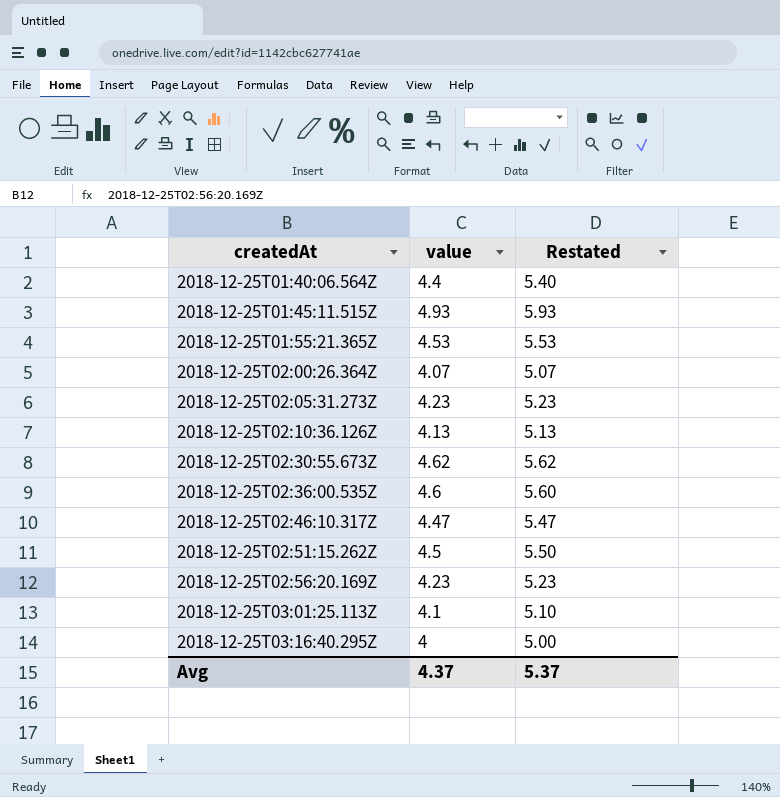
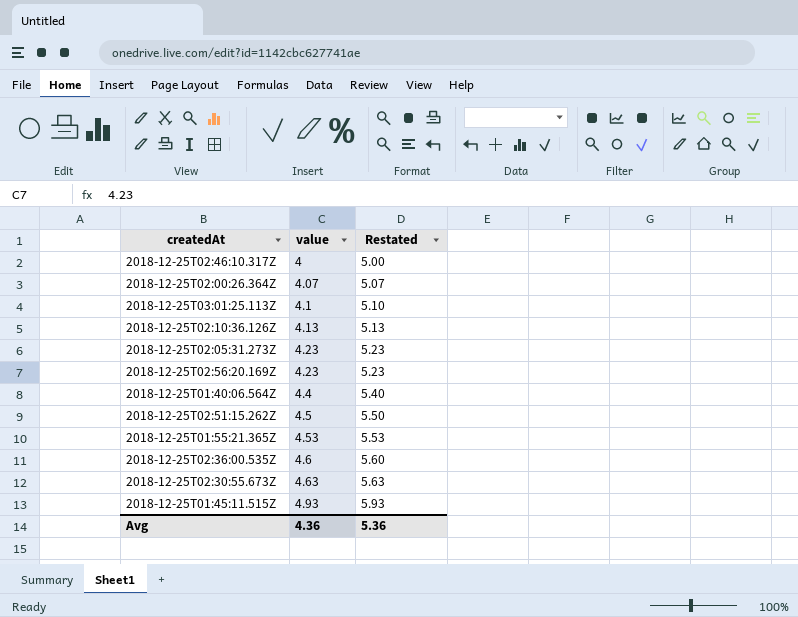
row order: createdAt ascending -> value ascending
row 2018-12-25T03:16:40.295Z: 4 | 5.00 -> none
2018-12-25T02:46:10.317Z | value: 4.47 -> 4
2018-12-25T02:46:10.317Z | Restated: 5.47 -> 5.00
2018-12-25T02:30:55.673Z | value: 4.62 -> 4.63
2018-12-25T02:30:55.673Z | Restated: 5.62 -> 5.63
Avg | value: 4.37 -> 4.36
Avg | Restated: 5.37 -> 5.36

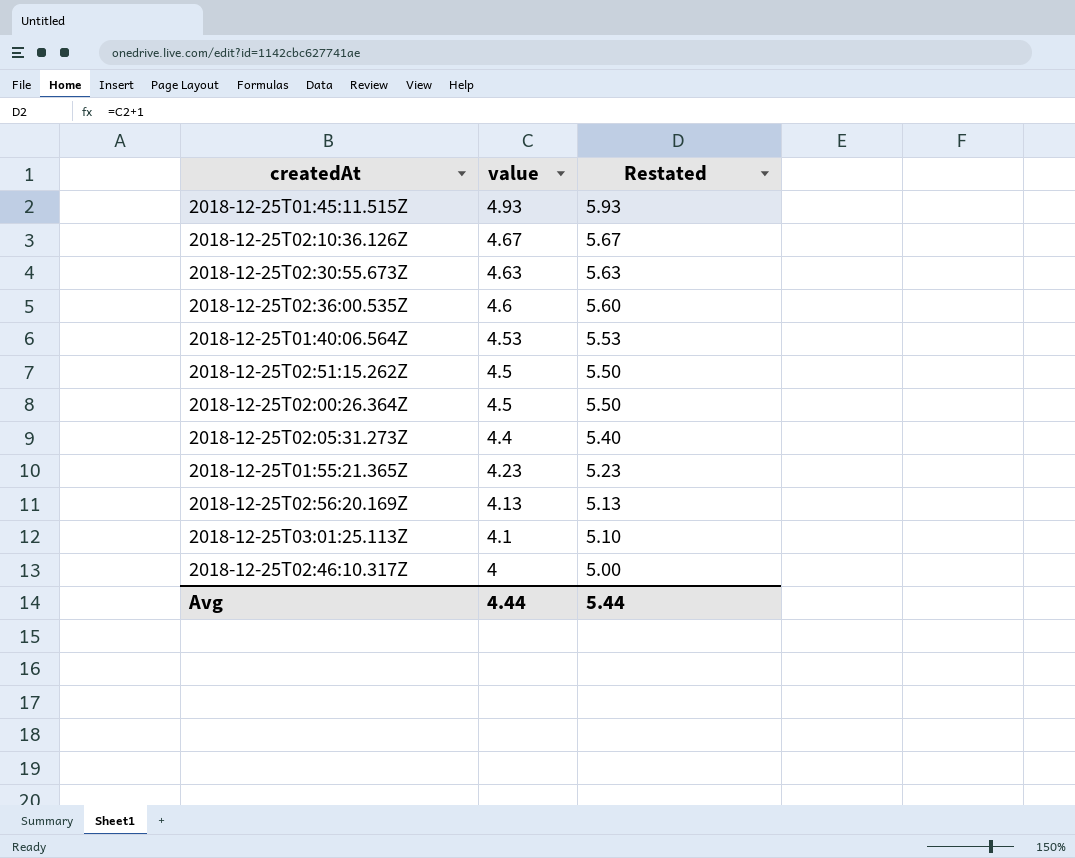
row order: value ascending -> value descending
2018-12-25T02:10:36.126Z | value: 4.13 -> 4.67
2018-12-25T02:10:36.126Z | Restated: 5.13 -> 5.67
2018-12-25T01:40:06.564Z | value: 4.4 -> 4.53
2018-12-25T01:40:06.564Z | Restated: 5.40 -> 5.53
2018-12-25T02:00:26.364Z | value: 4.07 -> 4.5
2018-12-25T02:00:26.364Z | Restated: 5.07 -> 5.50
2018-12-25T02:05:31.273Z | value: 4.23 -> 4.4
2018-12-25T02:05:31.273Z | Restated: 5.23 -> 5.40
2018-12-25T01:55:21.365Z | value: 4.53 -> 4.23
2018-12-25T01:55:21.365Z | Restated: 5.53 -> 5.23
2018-12-25T02:56:20.169Z | value: 4.23 -> 4.13
2018-12-25T02:56:20.169Z | Restated: 5.23 -> 5.13
Avg | value: 4.36 -> 4.44
Avg | Restated: 5.36 -> 5.44

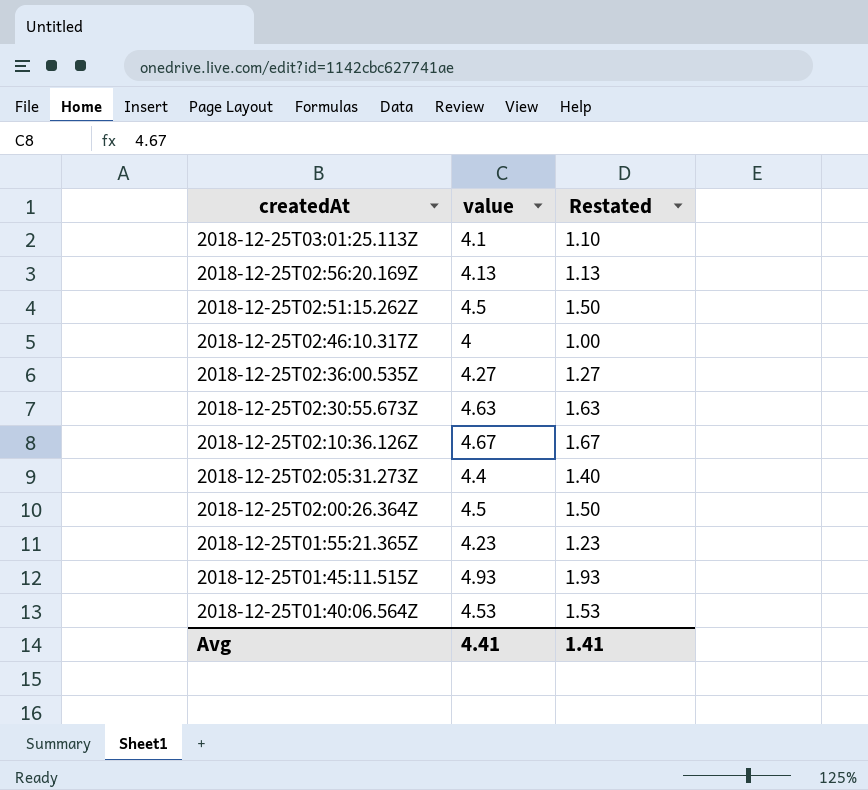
row order: value descending -> createdAt descending
column Restated | formula: [value] + 1 -> [value] - 3
2018-12-25T02:36:00.535Z | value: 4.6 -> 4.27
Avg | value: 4.44 -> 4.41
Avg | Restated: 5.44 -> 1.41

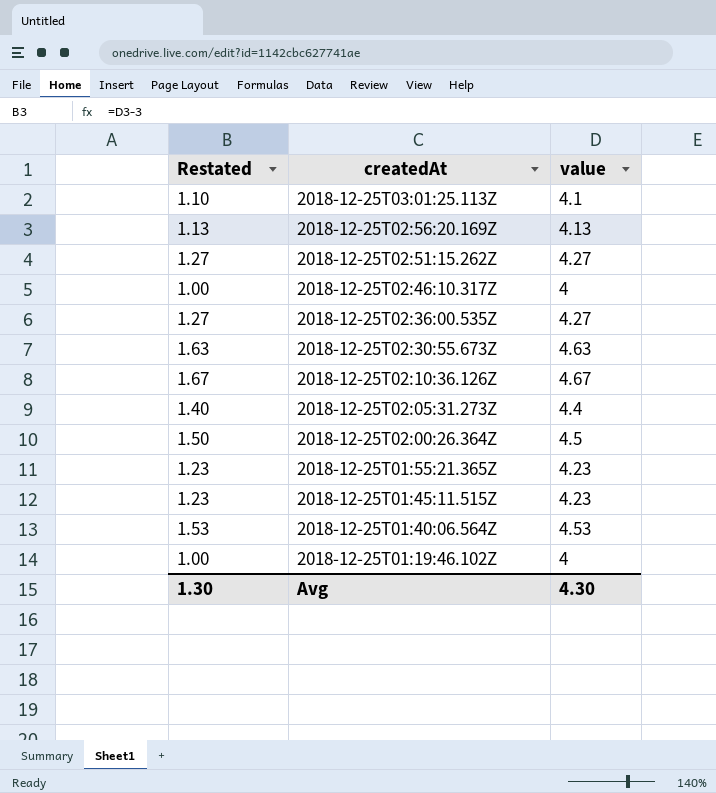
column Restated | position: 3 -> 1
2018-12-25T02:51:15.262Z | Restated: 1.50 -> 1.27
2018-12-25T02:51:15.262Z | value: 4.5 -> 4.27
2018-12-25T01:45:11.515Z | Restated: 1.93 -> 1.23
2018-12-25T01:45:11.515Z | value: 4.93 -> 4.23
row 2018-12-25T01:19:46.102Z: none -> 1.00 | 4
Avg | Restated: 1.41 -> 1.30
Avg | value: 4.41 -> 4.30

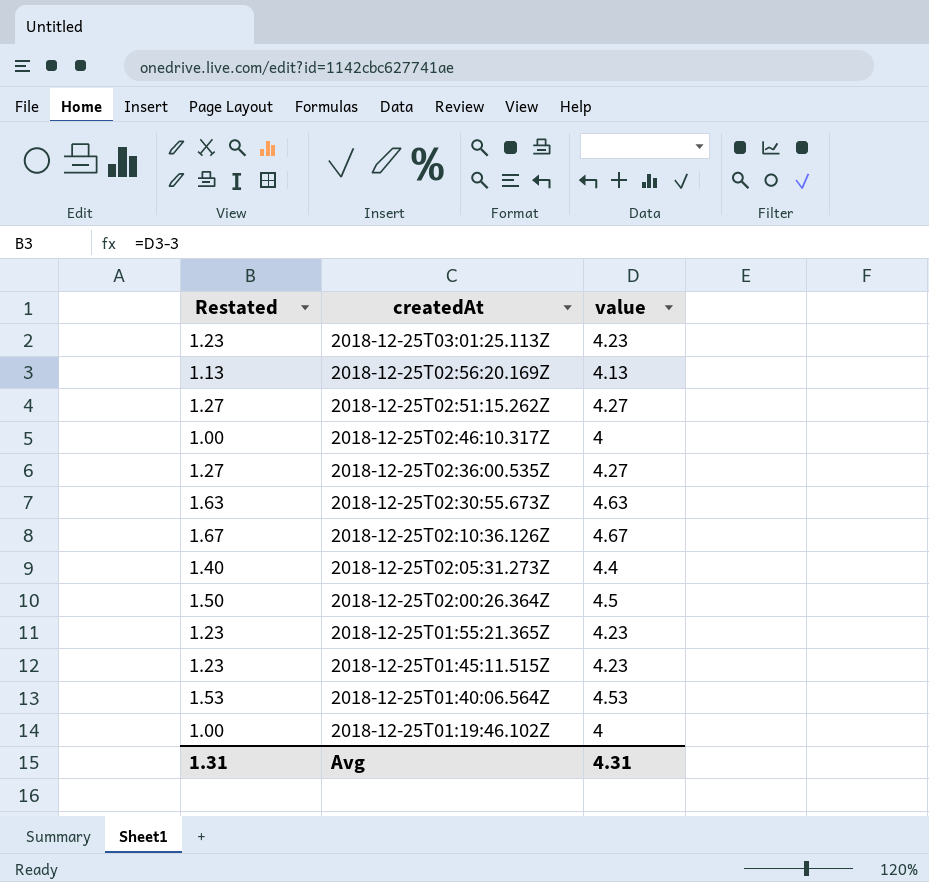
2018-12-25T03:01:25.113Z | Restated: 1.10 -> 1.23
2018-12-25T03:01:25.113Z | value: 4.1 -> 4.23
Avg | Restated: 1.30 -> 1.31
Avg | value: 4.30 -> 4.31

